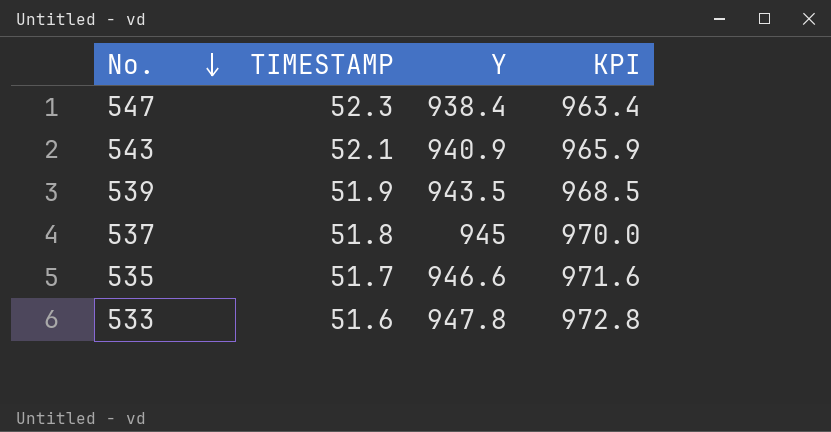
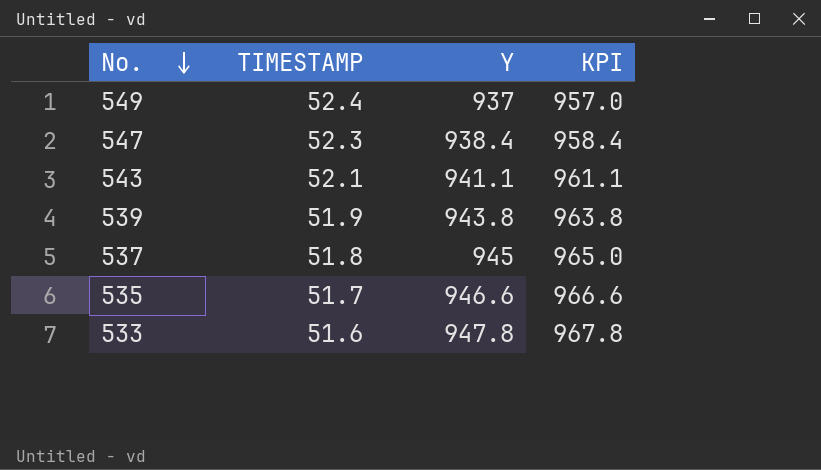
column KPI | formula: [Y] + 25 -> [Y] + 20
row 549: none -> 52.4 | 937 | 957.0
543 | Y: 940.9 -> 941.1
539 | Y: 943.5 -> 943.8

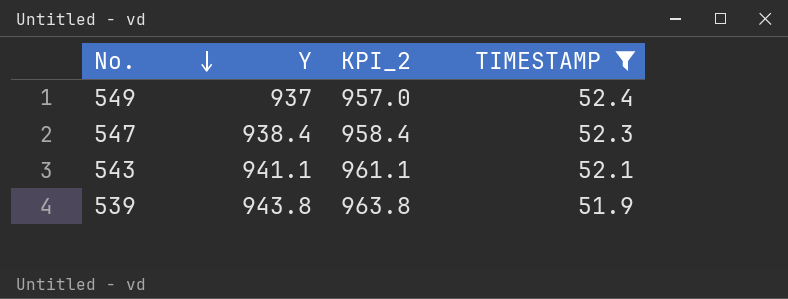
filter: none -> TIMESTAMP >= 51.9
column name: KPI -> KPI_2
column TIMESTAMP | position: 2 -> 4

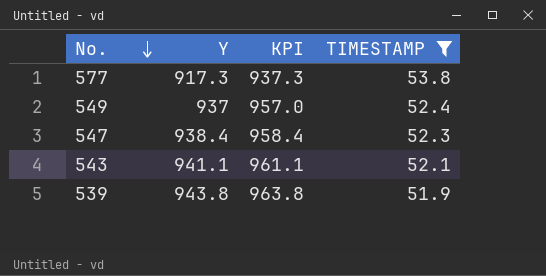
column name: KPI_2 -> KPI
row 577: none -> 917.3 | 937.3 | 53.8

